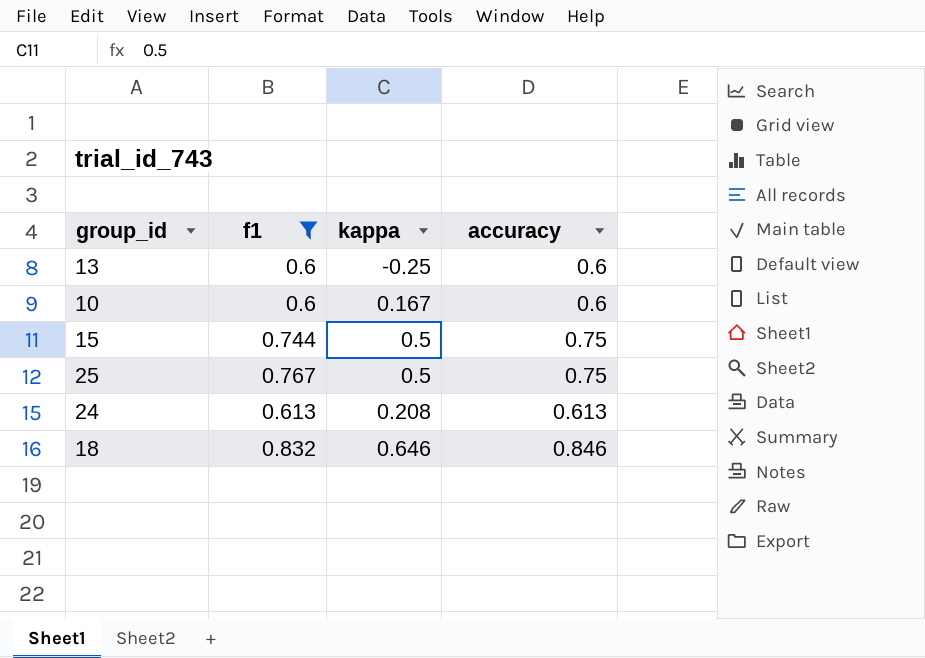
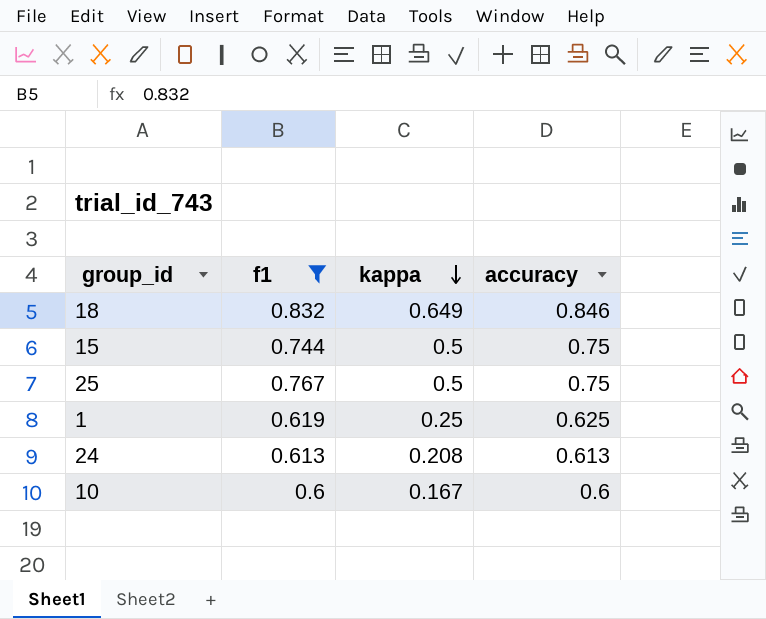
row order: none -> kappa descending
row 13: 0.6 | -0.25 | 0.6 -> none
18 | kappa: 0.646 -> 0.649
row 1: none -> 0.619 | 0.25 | 0.625

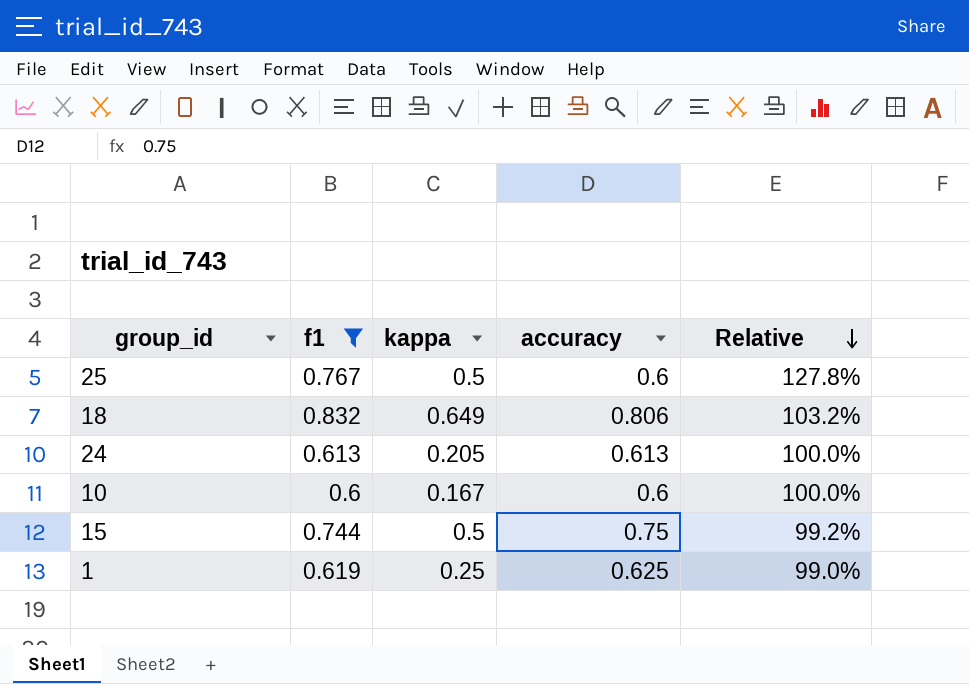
row order: kappa descending -> Relative descending
column Relative | formula: none -> [f1] / [accuracy]
25 | accuracy: 0.75 -> 0.6
18 | accuracy: 0.846 -> 0.806
24 | kappa: 0.208 -> 0.205

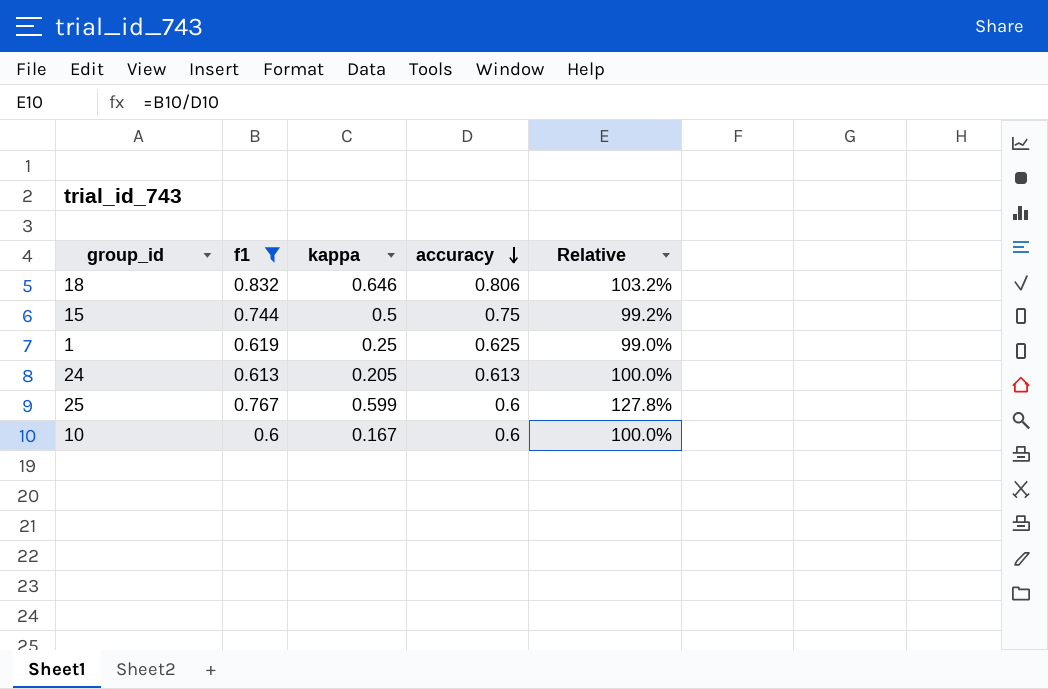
row order: Relative descending -> accuracy descending
18 | kappa: 0.649 -> 0.646
25 | kappa: 0.5 -> 0.599

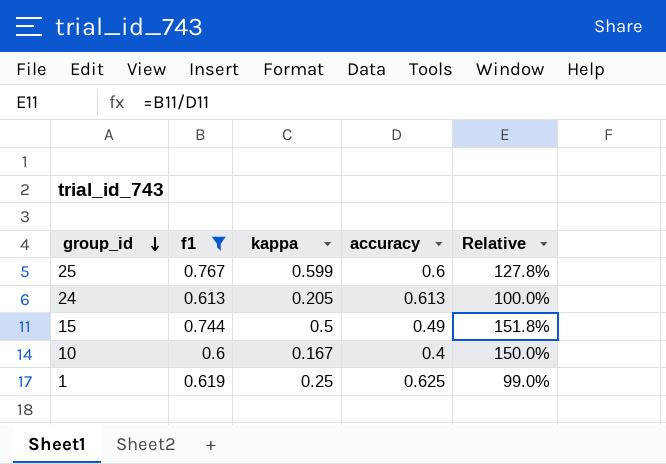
row order: accuracy descending -> group_id descending
row 18: 0.832 | 0.646 | 0.806 | 103.2% -> none
15 | accuracy: 0.75 -> 0.49
15 | Relative: 99.2% -> 151.8%
10 | accuracy: 0.6 -> 0.4
10 | Relative: 100.0% -> 150.0%

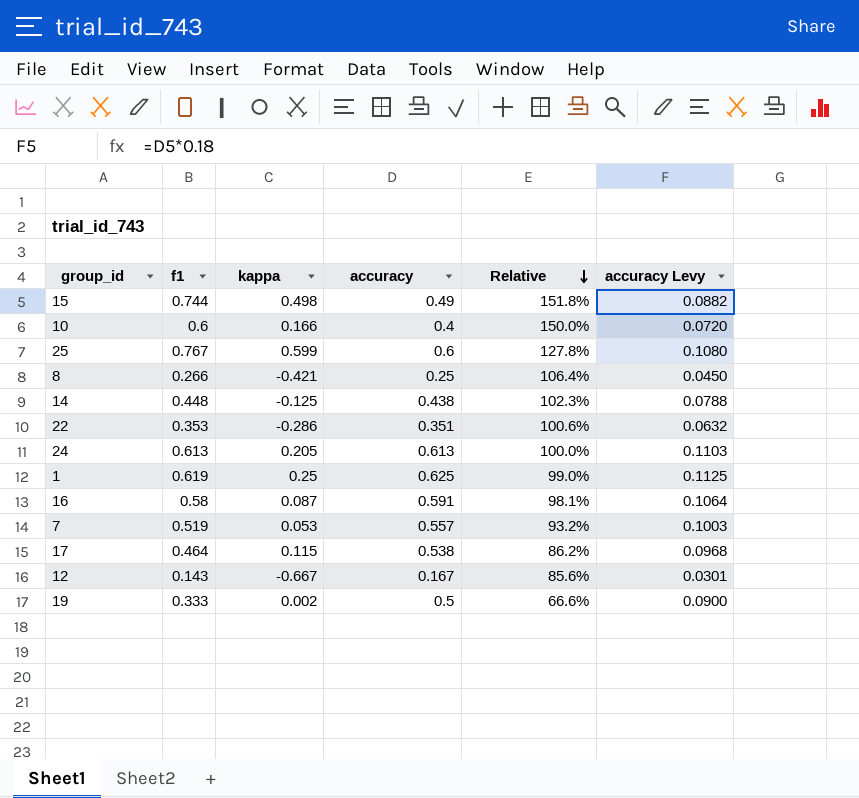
filter: f1 >= 0.6 -> none
row order: group_id descending -> Relative descending
column accuracy Levy | formula: none -> [accuracy] * 0.18
15 | kappa: 0.5 -> 0.498
10 | kappa: 0.167 -> 0.166

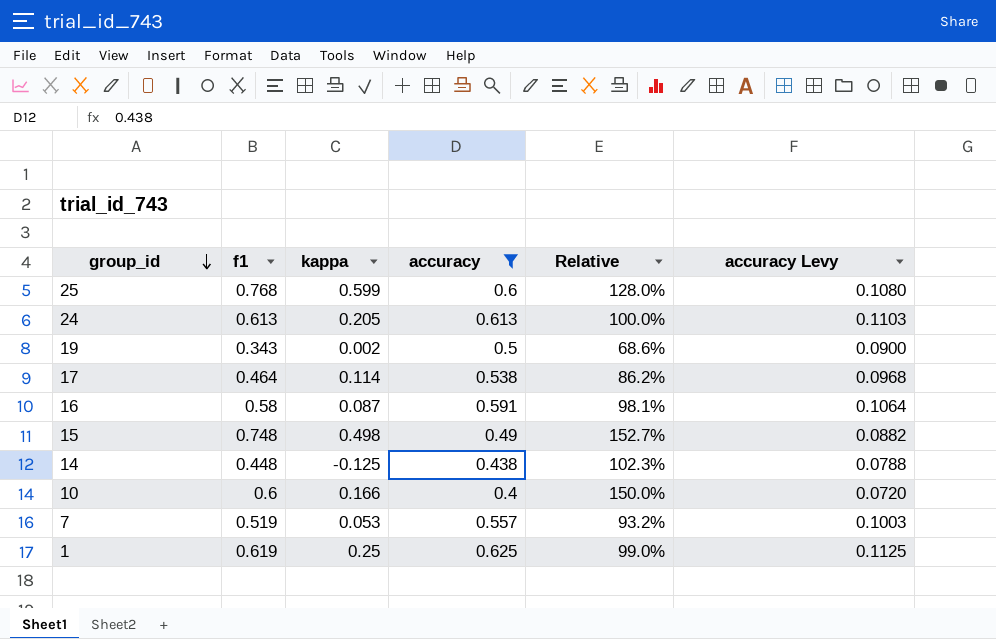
filter: none -> accuracy >= 0.4
row order: Relative descending -> group_id descending
25 | f1: 0.767 -> 0.768
25 | Relative: 127.8% -> 128.0%
19 | f1: 0.333 -> 0.343
19 | Relative: 66.6% -> 68.6%
17 | kappa: 0.115 -> 0.114
15 | f1: 0.744 -> 0.748
15 | Relative: 151.8% -> 152.7%

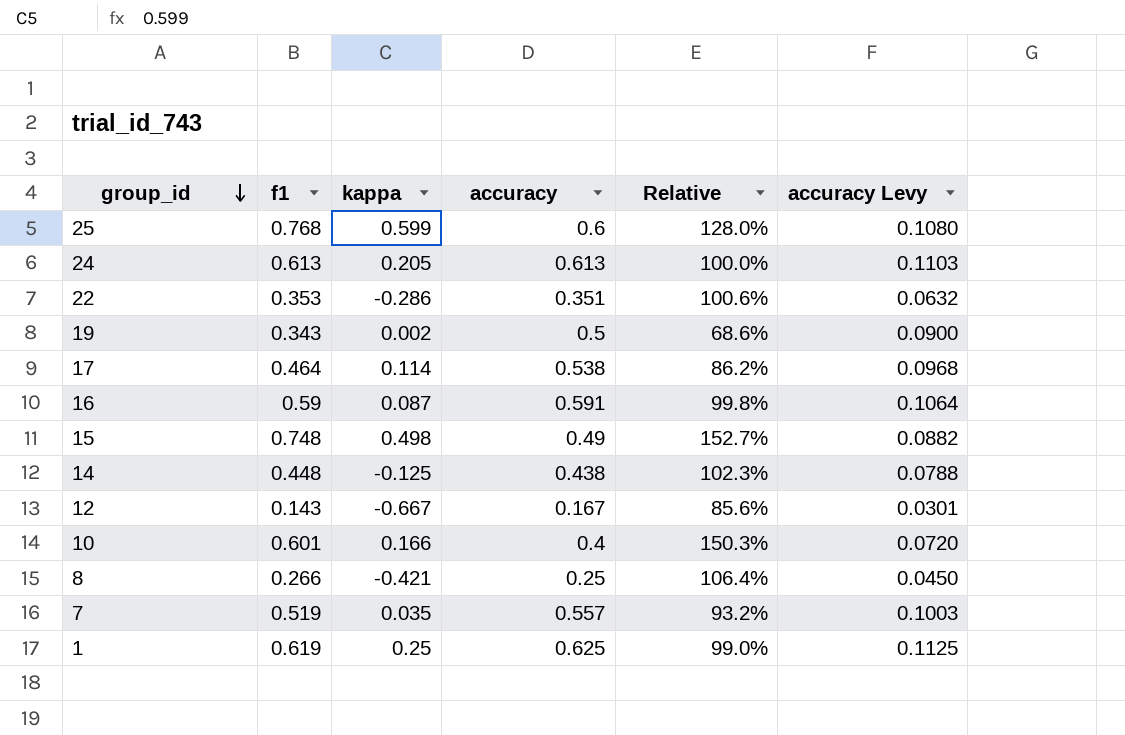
filter: accuracy >= 0.4 -> none
16 | f1: 0.58 -> 0.59
16 | Relative: 98.1% -> 99.8%
10 | f1: 0.6 -> 0.601
10 | Relative: 150.0% -> 150.3%
7 | kappa: 0.053 -> 0.035

